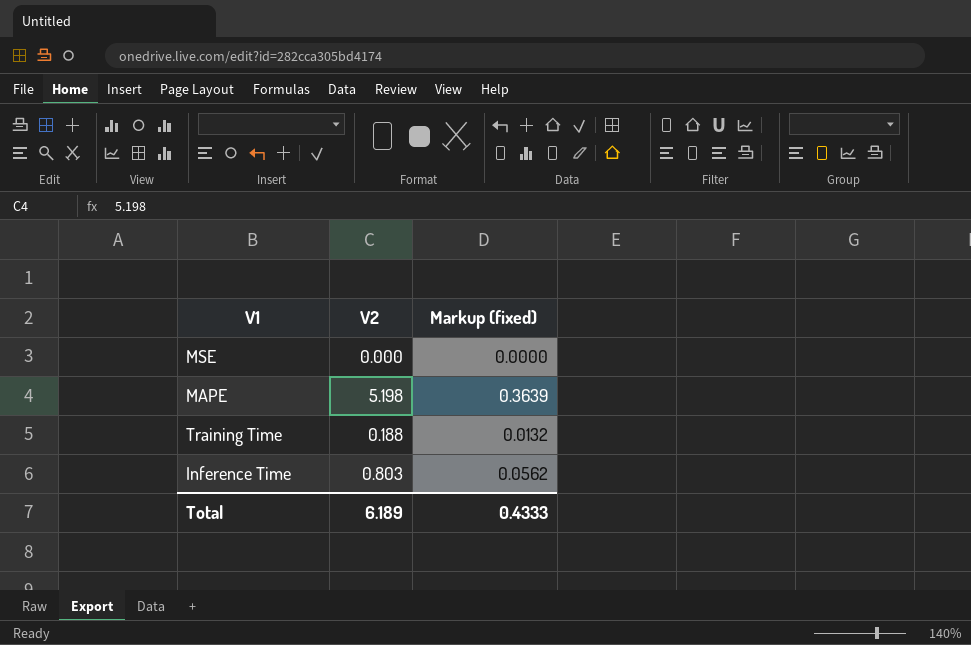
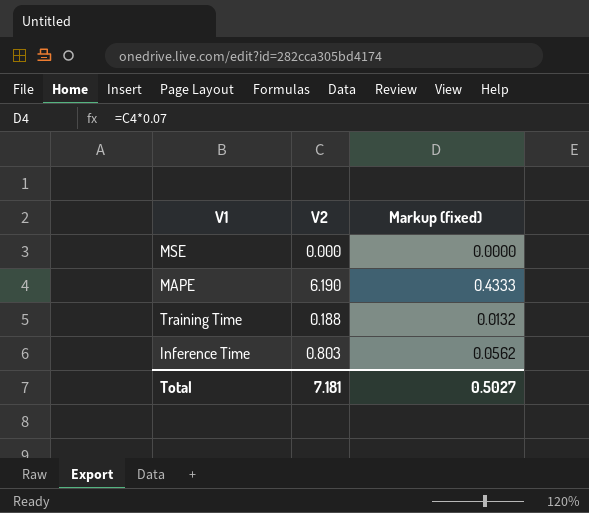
MAPE | V2: 5.198 -> 6.190
MAPE | Markup (fixed): 0.3639 -> 0.4333
Total | V2: 6.189 -> 7.181
Total | Markup (fixed): 0.4333 -> 0.5027

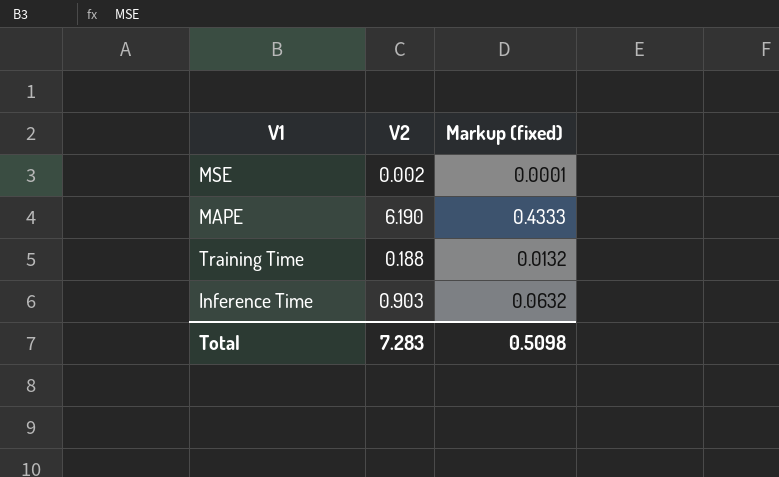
MSE | V2: 0.000 -> 0.002
MSE | Markup (fixed): 0.0000 -> 0.0001
Inference Time | V2: 0.803 -> 0.903
Inference Time | Markup (fixed): 0.0562 -> 0.0632
Total | V2: 7.181 -> 7.283
Total | Markup (fixed): 0.5027 -> 0.5098

